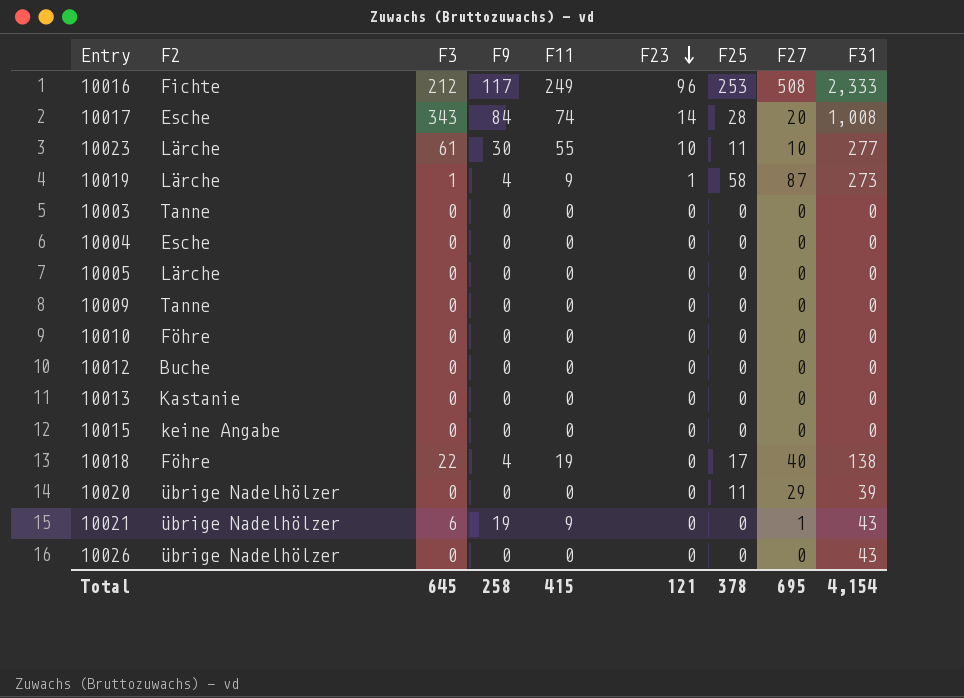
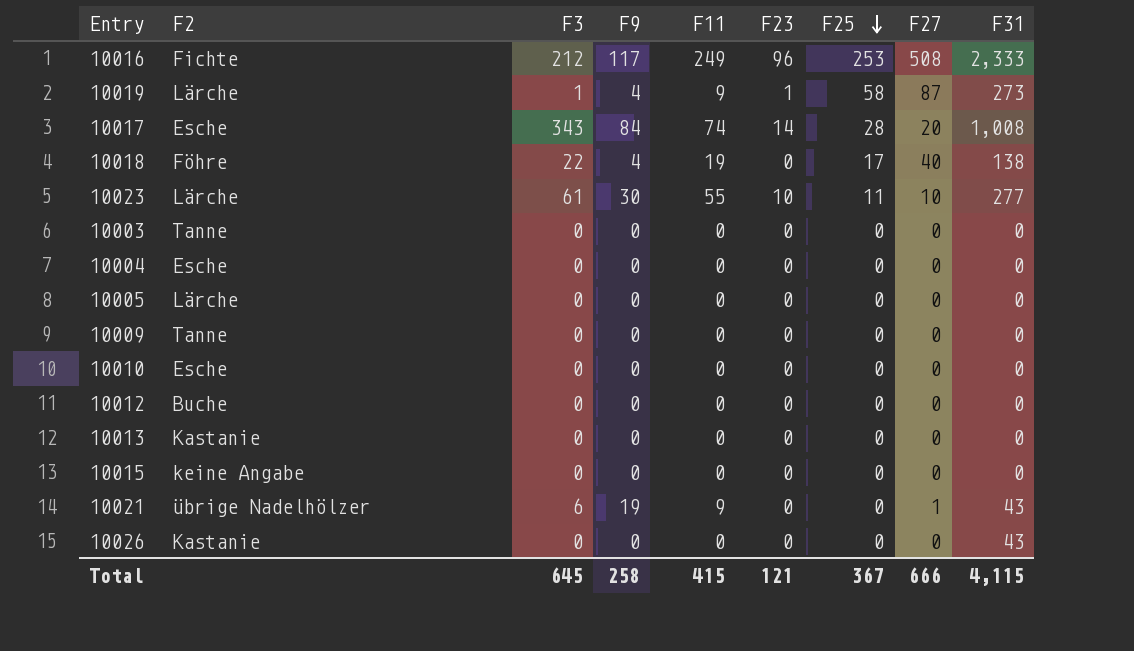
row order: F23 descending -> F25 descending
row 10020: übrige Nadelhölzer | 0 | 0 | 0 | 0 | 11 | 29 | 39 -> none
10010 | F2: Föhre -> Esche
10026 | F2: übrige Nadelhölzer -> Kastanie
Total | F25: 378 -> 367
Total | F27: 695 -> 666
Total | F31: 4,154 -> 4,115

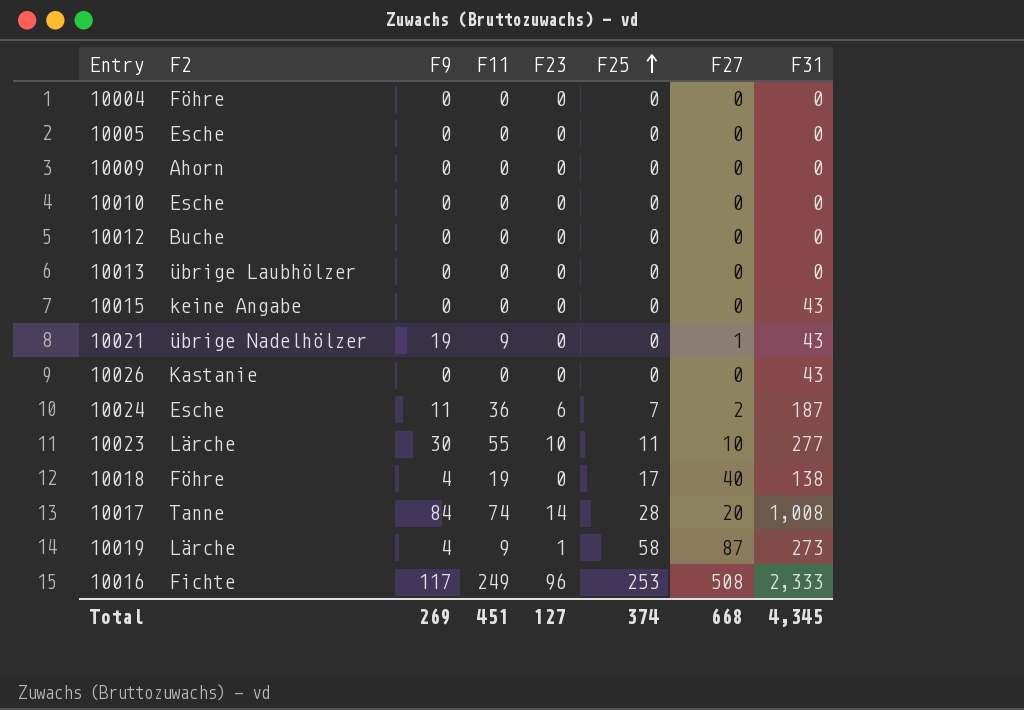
row order: F25 descending -> F25 ascending
column F3 | position: 3 -> none
row 10003: Tanne | 0 | 0 | 0 | 0 | 0 | 0 | 0 -> none
10004 | F2: Esche -> Föhre
10005 | F2: Lärche -> Esche
10009 | F2: Tanne -> Ahorn
10013 | F2: Kastanie -> übrige Laubhölzer
10015 | F31: 0 -> 43
row 10024: none -> Esche | 11 | 36 | 6 | 7 | 2 | 187
10017 | F2: Esche -> Tanne
Total | F9: 258 -> 269
Total | F11: 415 -> 451
Total | F23: 121 -> 127
Total | F25: 367 -> 374
Total | F27: 666 -> 668
Total | F31: 4,115 -> 4,345

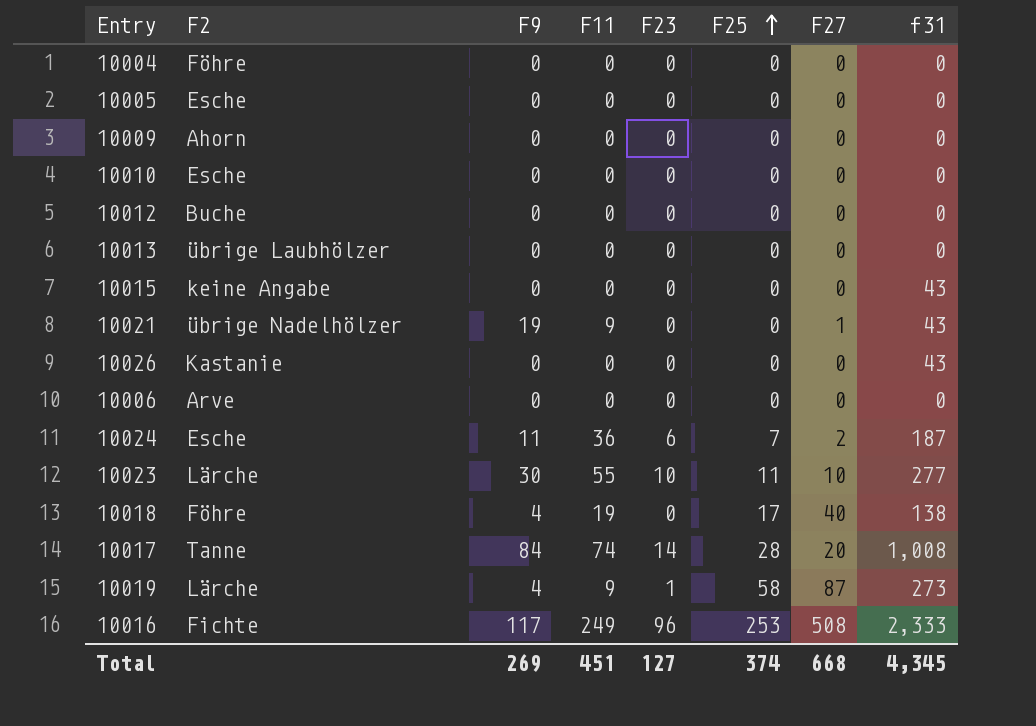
column name: F31 -> f31
row 10006: none -> Arve | 0 | 0 | 0 | 0 | 0 | 0

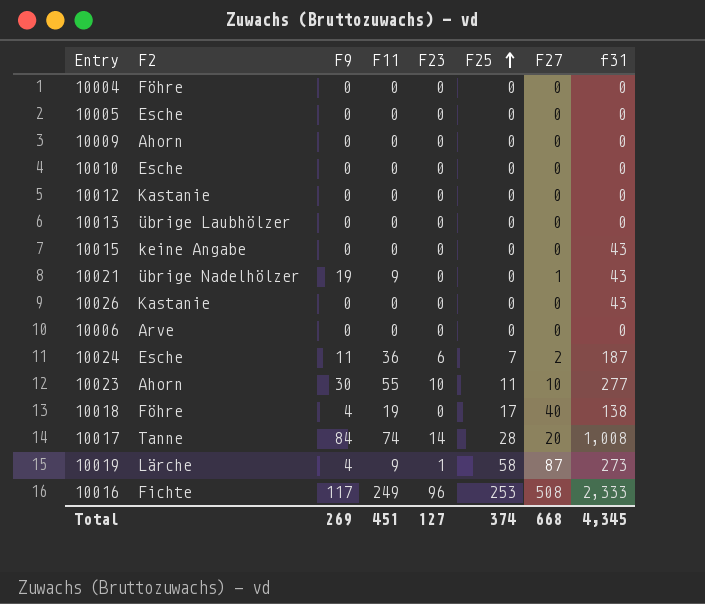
10012 | F2: Buche -> Kastanie
10023 | F2: Lärche -> Ahorn

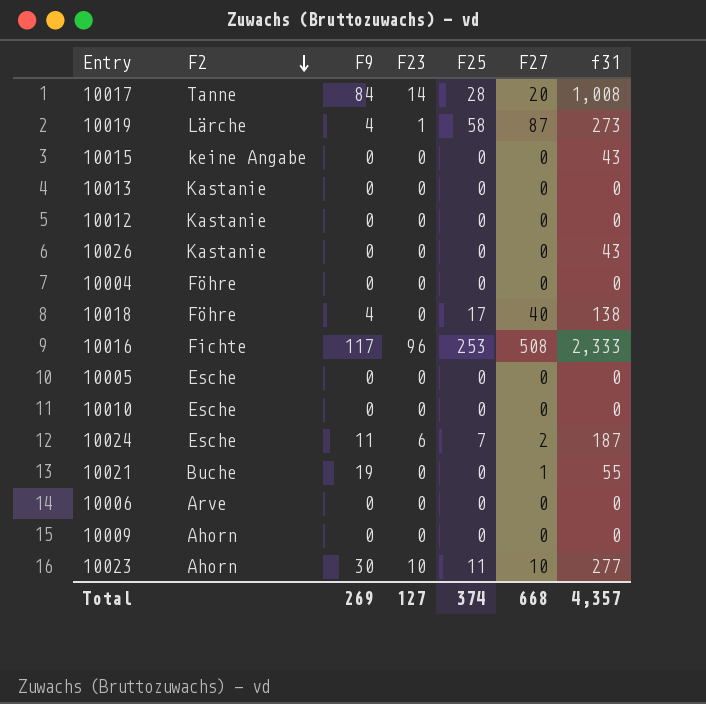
row order: F25 ascending -> F2 descending
column F11 | position: 4 -> none
10013 | F2: übrige Laubhölzer -> Kastanie
10021 | F2: übrige Nadelhölzer -> Buche
10021 | f31: 43 -> 55
Total | f31: 4,345 -> 4,357

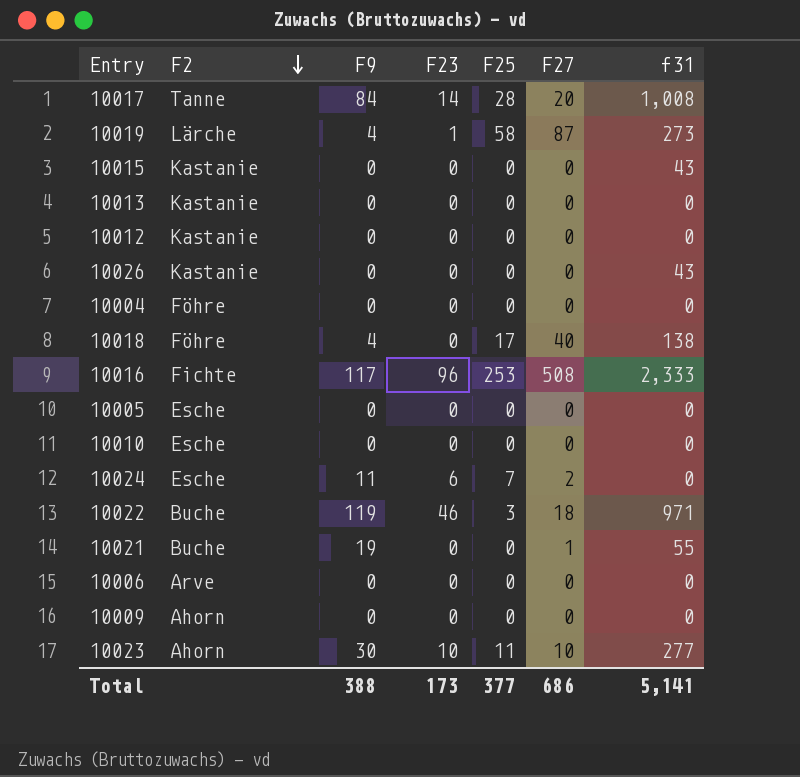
10015 | F2: keine Angabe -> Kastanie
10024 | f31: 187 -> 0
row 10022: none -> Buche | 119 | 46 | 3 | 18 | 971
Total | F9: 269 -> 388
Total | F23: 127 -> 173
Total | F25: 374 -> 377
Total | F27: 668 -> 686
Total | f31: 4,357 -> 5,141

